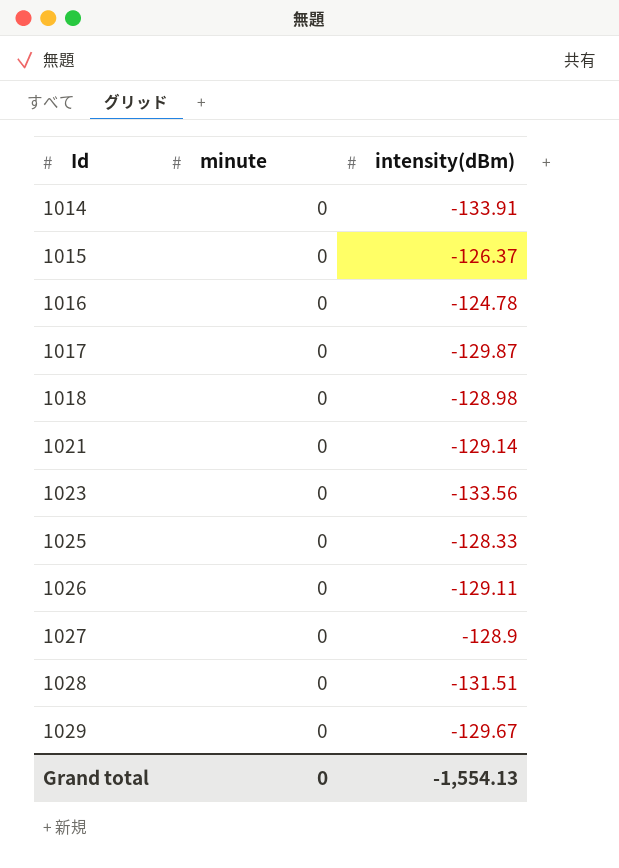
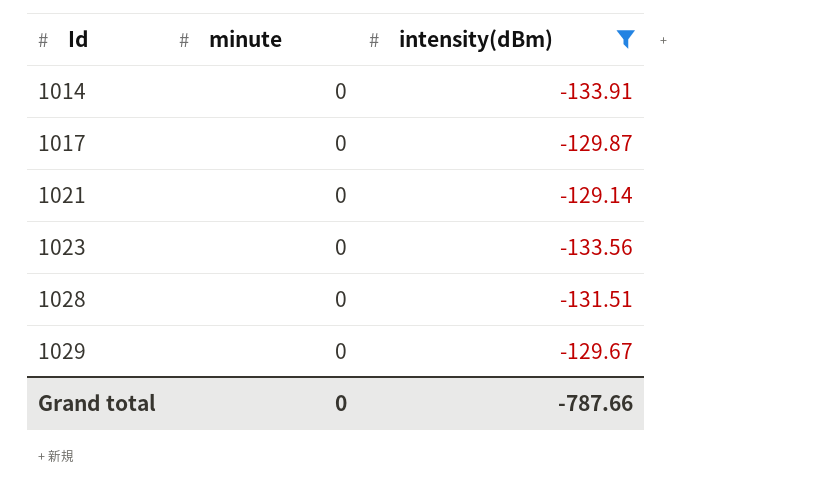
filter: none -> intensity(dBm) <= -129.14
Grand total | intensity(dBm): -1,554.13 -> -787.66

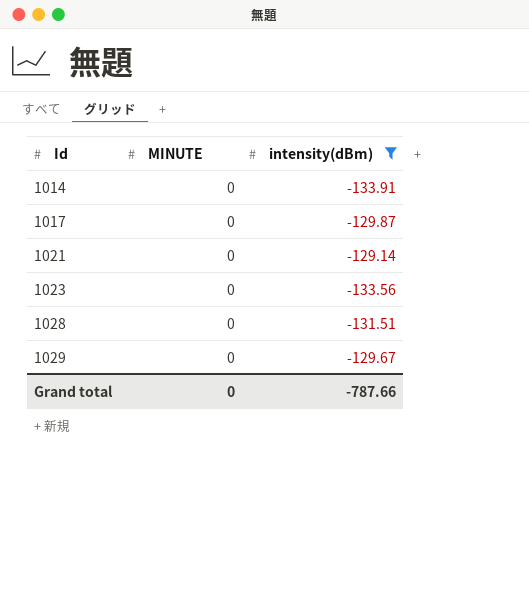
column name: minute -> MINUTE

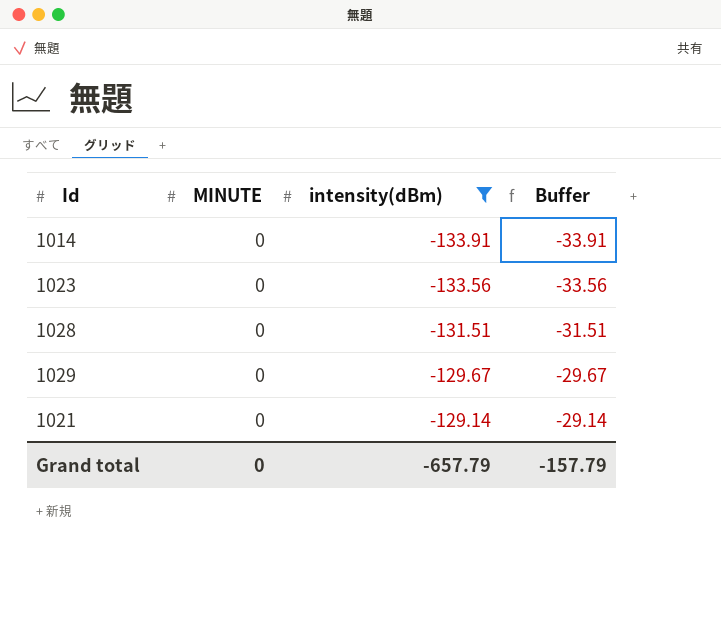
row order: Id ascending -> intensity(dBm) ascending
column Buffer | formula: none -> [intensity(dBm)] + 100
row 1017: 0 | -129.87 -> none
Grand total | intensity(dBm): -787.66 -> -657.79

